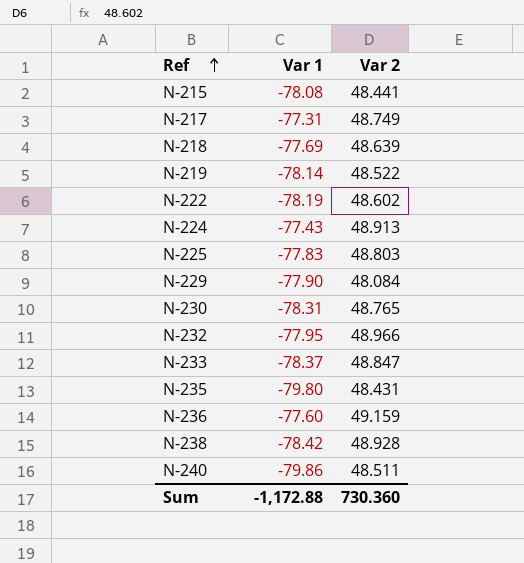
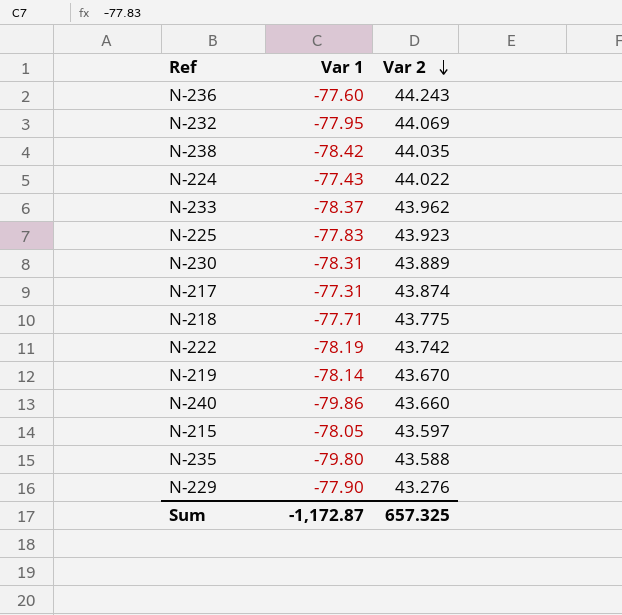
row order: Ref ascending -> Var 2 descending
N-236 | Var 2: 49.159 -> 44.243
N-232 | Var 2: 48.966 -> 44.069
N-238 | Var 2: 48.928 -> 44.035
N-224 | Var 2: 48.913 -> 44.022
N-233 | Var 2: 48.847 -> 43.962
N-225 | Var 2: 48.803 -> 43.923
N-230 | Var 2: 48.765 -> 43.889
N-217 | Var 2: 48.749 -> 43.874
N-218 | Var 1: -77.69 -> -77.71
N-218 | Var 2: 48.639 -> 43.775
N-222 | Var 2: 48.602 -> 43.742
N-219 | Var 2: 48.522 -> 43.670
N-240 | Var 2: 48.511 -> 43.660
N-215 | Var 1: -78.08 -> -78.05
N-215 | Var 2: 48.441 -> 43.597
N-235 | Var 2: 48.431 -> 43.588
N-229 | Var 2: 48.084 -> 43.276
Sum | Var 1: -1,172.88 -> -1,172.87
Sum | Var 2: 730.360 -> 657.325

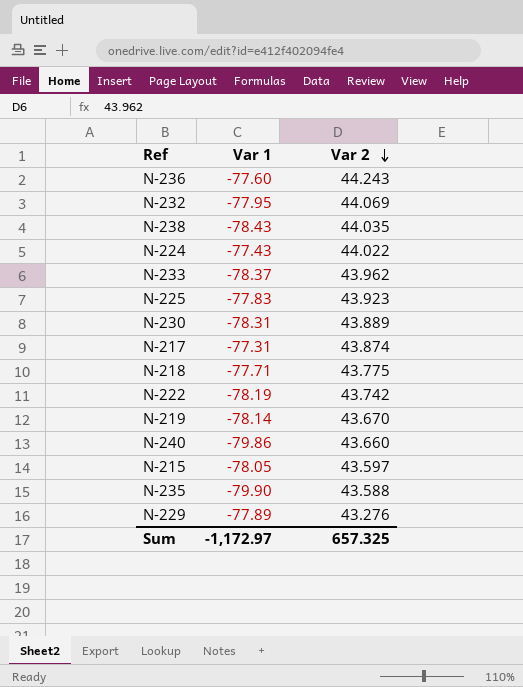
N-238 | Var 1: -78.42 -> -78.43
N-235 | Var 1: -79.80 -> -79.90
N-229 | Var 1: -77.90 -> -77.89
Sum | Var 1: -1,172.87 -> -1,172.97

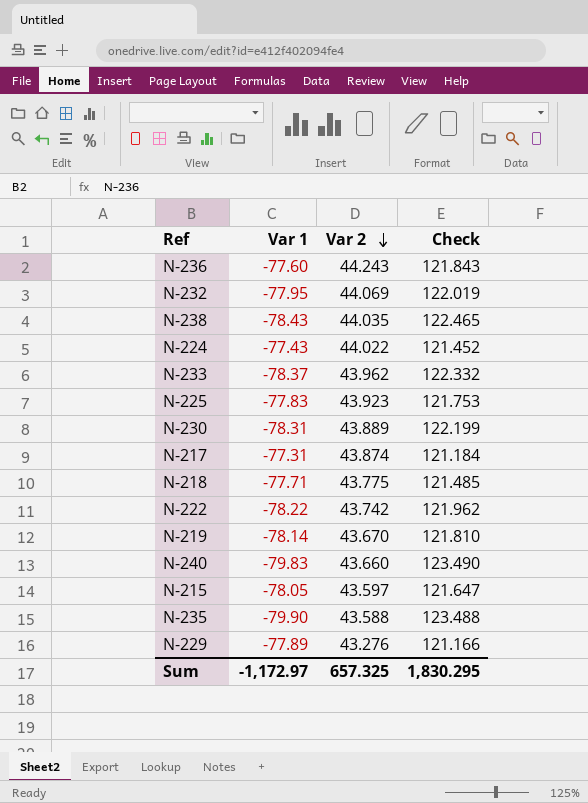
column Check | formula: none -> [Var 2] - [Var 1]
N-222 | Var 1: -78.19 -> -78.22
N-240 | Var 1: -79.86 -> -79.83

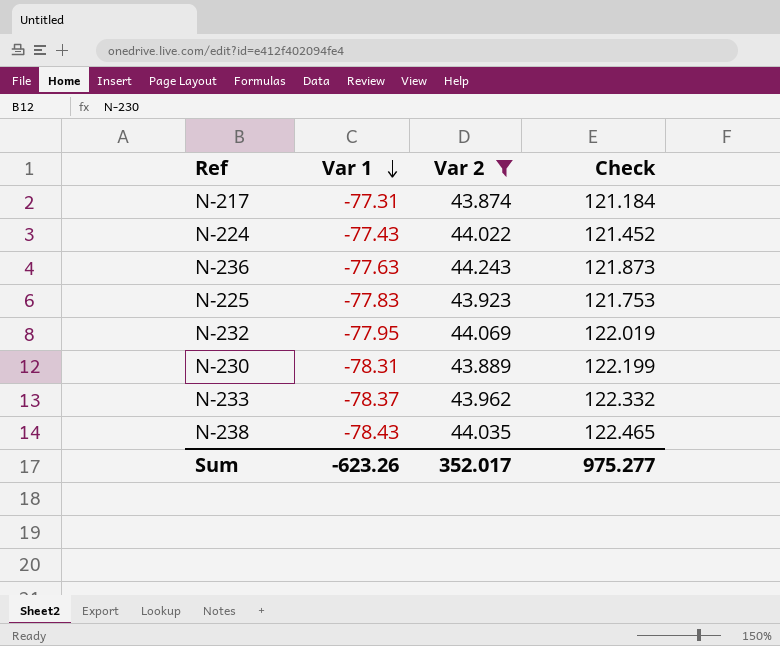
filter: none -> Var 2 >= 43.874
row order: Var 2 descending -> Var 1 descending
N-236 | Var 1: -77.60 -> -77.63
N-236 | Check: 121.843 -> 121.873
Sum | Var 1: -1,172.97 -> -623.26
Sum | Var 2: 657.325 -> 352.017
Sum | Check: 1,830.295 -> 975.277

